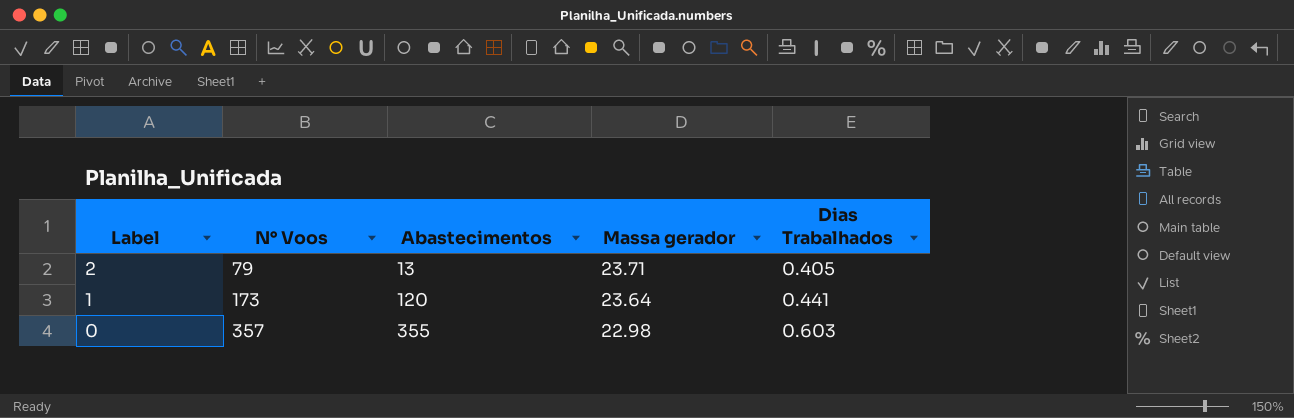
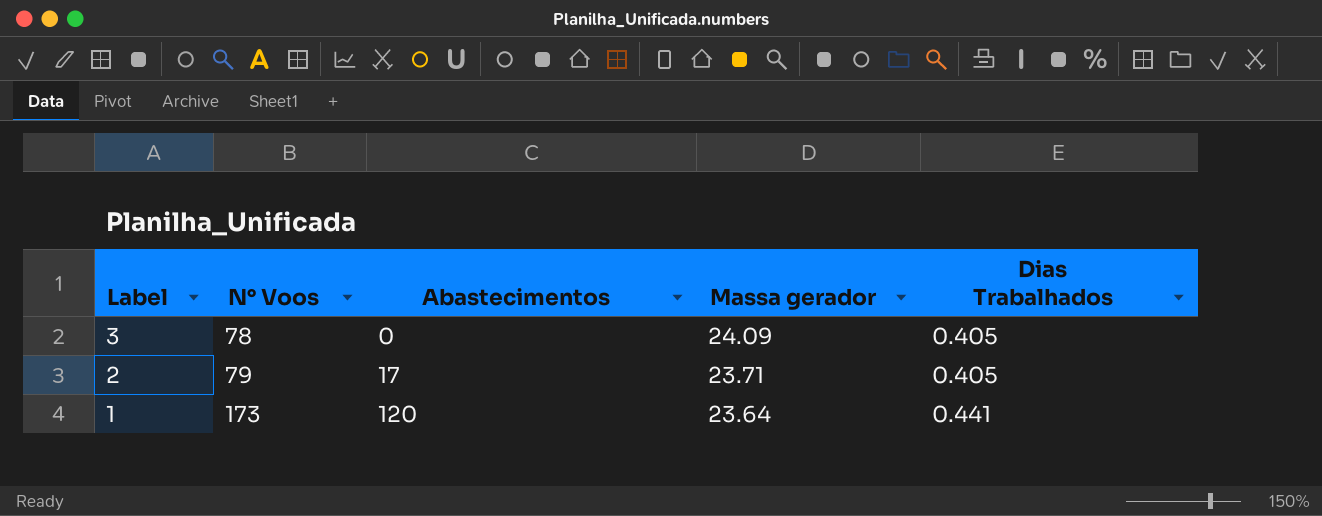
row 0: 357 | 355 | 22.98 | 0.603 -> none
row 3: none -> 78 | 0 | 24.09 | 0.405
2 | Abastecimentos: 13 -> 17

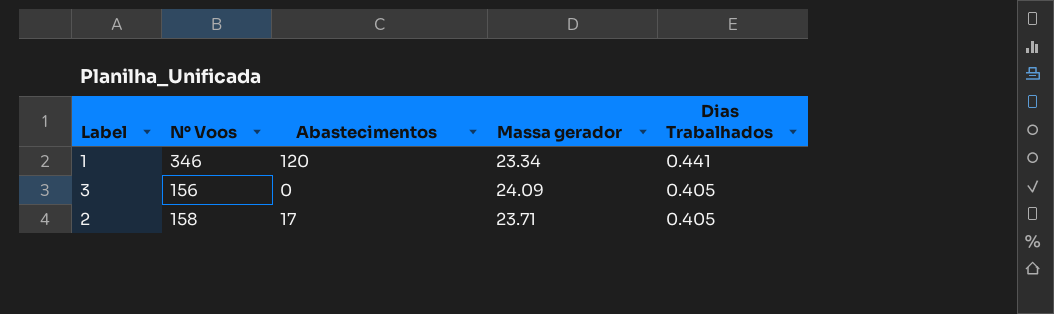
row order: Label descending -> Dias Trabalhados descending
1 | N° Voos: 173 -> 346
1 | Massa gerador: 23.64 -> 23.34
3 | N° Voos: 78 -> 156
2 | N° Voos: 79 -> 158

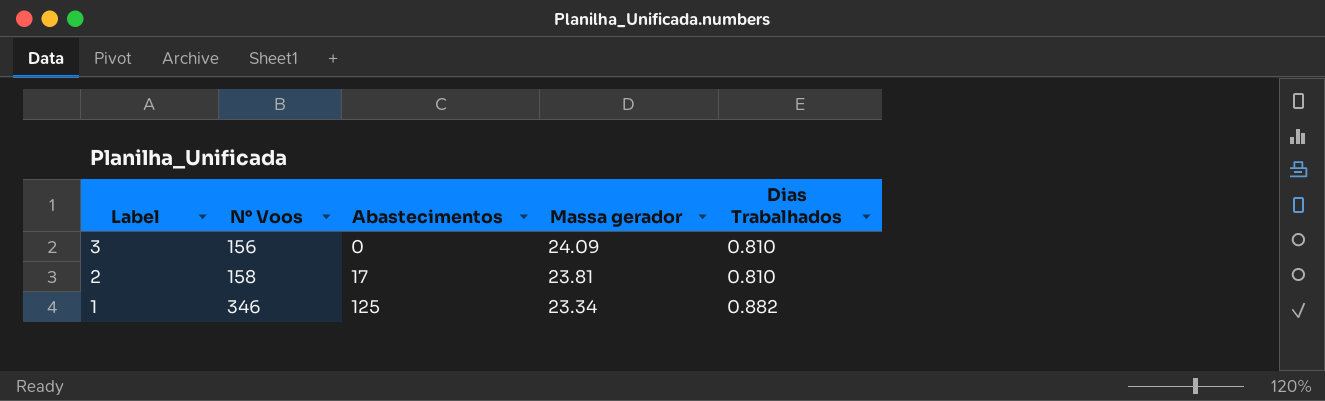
row order: Dias Trabalhados descending -> Label descending
3 | Dias Trabalhados: 0.405 -> 0.810
2 | Massa gerador: 23.71 -> 23.81
2 | Dias Trabalhados: 0.405 -> 0.810
1 | Abastecimentos: 120 -> 125
1 | Dias Trabalhados: 0.441 -> 0.882

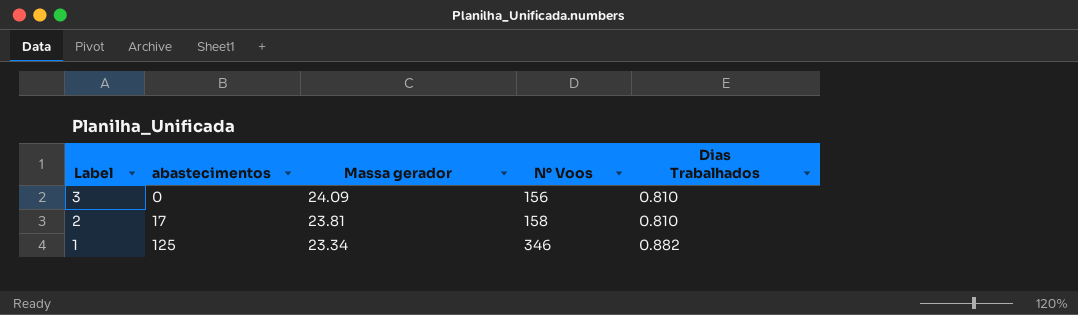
column name: Abastecimentos -> abastecimentos
column N° Voos | position: 2 -> 4

